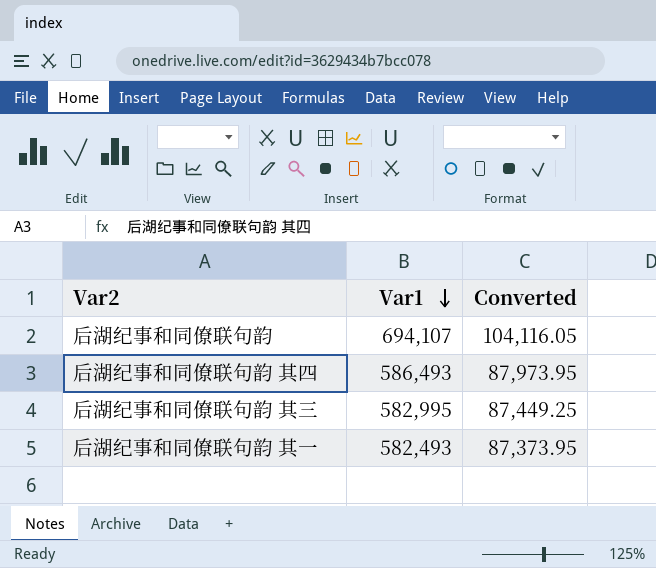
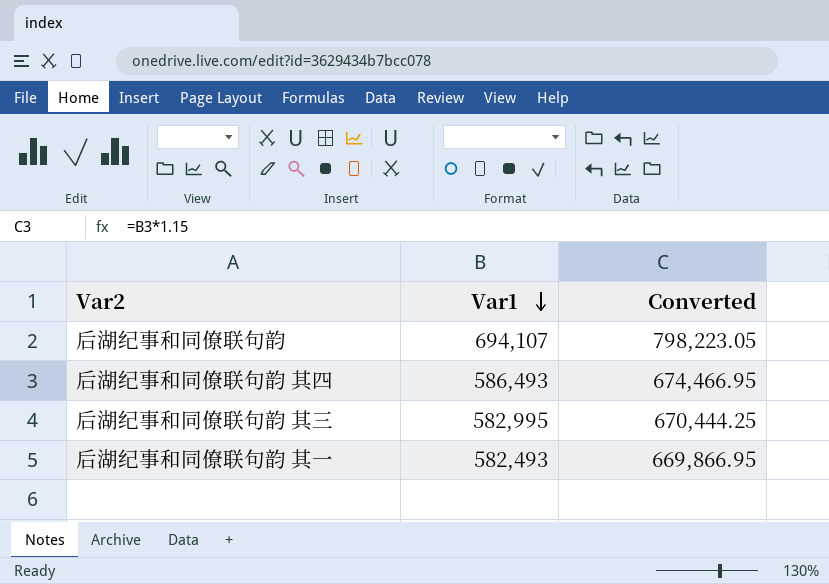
column Converted | formula: [Var1] * 0.15 -> [Var1] * 1.15

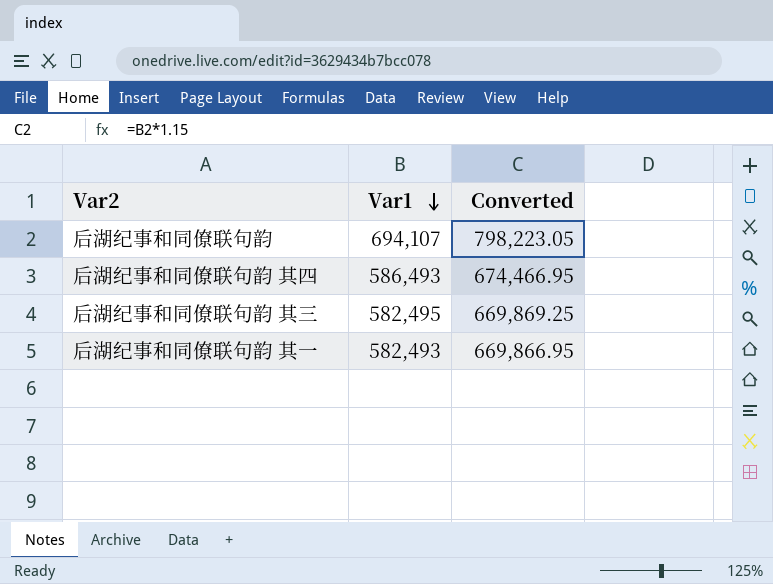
后湖纪事和同僚联句韵 其三 | Var1: 582,995 -> 582,495
后湖纪事和同僚联句韵 其三 | Converted: 670,444.25 -> 669,869.25

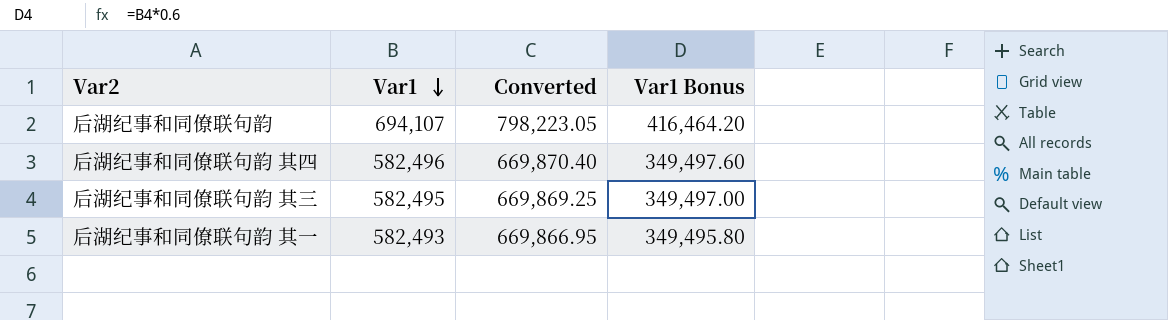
column Var1 Bonus | formula: none -> [Var1] * 0.6
后湖纪事和同僚联句韵 其四 | Var1: 586,493 -> 582,496
后湖纪事和同僚联句韵 其四 | Converted: 674,466.95 -> 669,870.40

